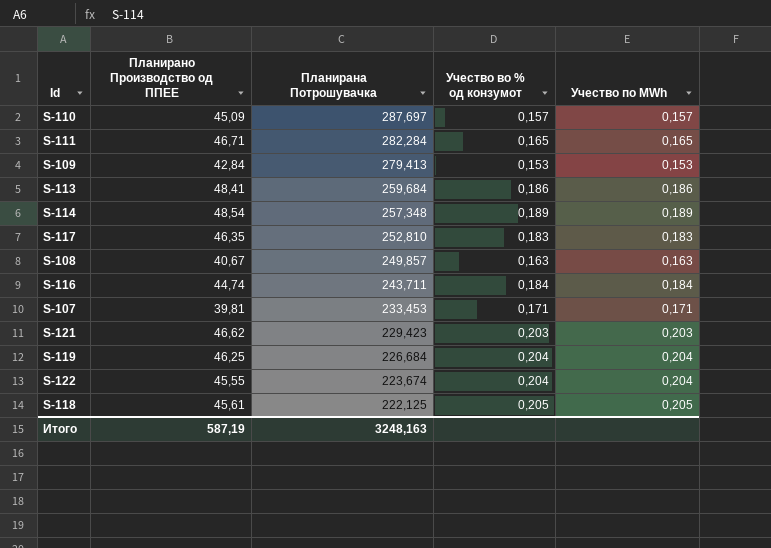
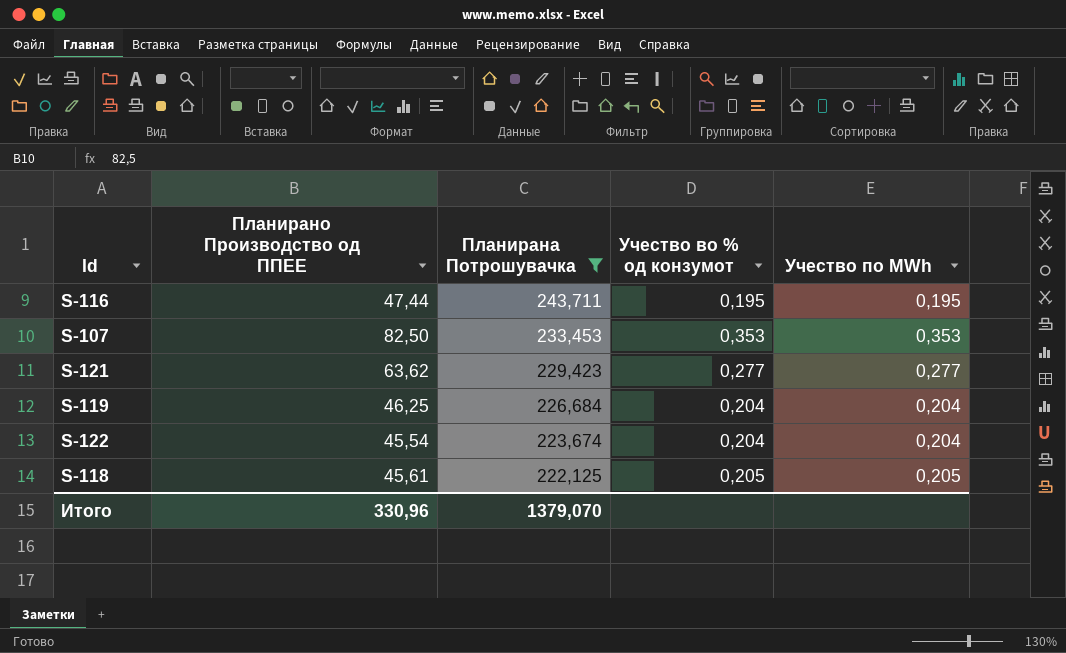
filter: none -> Планирана Потрошувачка <= 243,711
S-116 | Планирано Производство од ППЕЕ: 44,74 -> 47,44
S-116 | Учество во % од конзумот: 0,184 -> 0,195
S-116 | Учество по MWh: 0,184 -> 0,195
S-107 | Планирано Производство од ППЕЕ: 39,81 -> 82,50
S-107 | Учество во % од конзумот: 0,171 -> 0,353
S-107 | Учество по MWh: 0,171 -> 0,353
S-121 | Планирано Производство од ППЕЕ: 46,62 -> 63,62
S-121 | Учество во % од конзумот: 0,203 -> 0,277
S-121 | Учество по MWh: 0,203 -> 0,277
S-122 | Планирано Производство од ППЕЕ: 45,55 -> 45,54
Итого | Планирано Производство од ППЕЕ: 587,19 -> 330,96
Итого | Планирана Потрошувачка: 3248,163 -> 1379,070

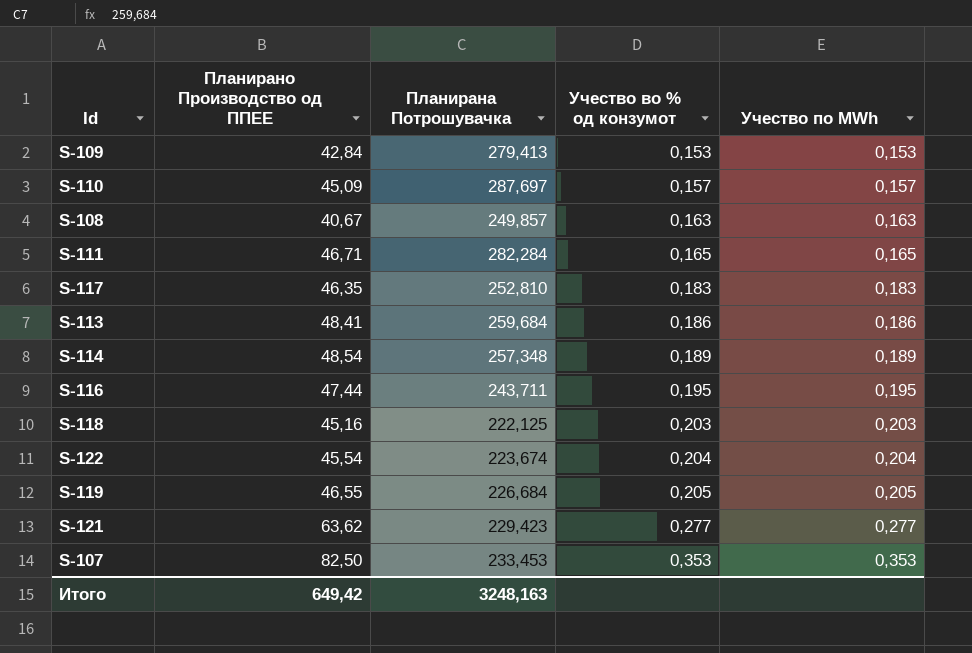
filter: Планирана Потрошувачка <= 243,711 -> none
row order: Планирана Потрошувачка descending -> Учество во % од конзумот ascending
S-118 | Планирано Производство од ППЕЕ: 45,61 -> 45,16
S-118 | Учество во % од конзумот: 0,205 -> 0,203
S-118 | Учество по MWh: 0,205 -> 0,203
S-119 | Планирано Производство од ППЕЕ: 46,25 -> 46,55
S-119 | Учество во % од конзумот: 0,204 -> 0,205
S-119 | Учество по MWh: 0,204 -> 0,205
Итого | Планирано Производство од ППЕЕ: 330,96 -> 649,42
Итого | Планирана Потрошувачка: 1379,070 -> 3248,163

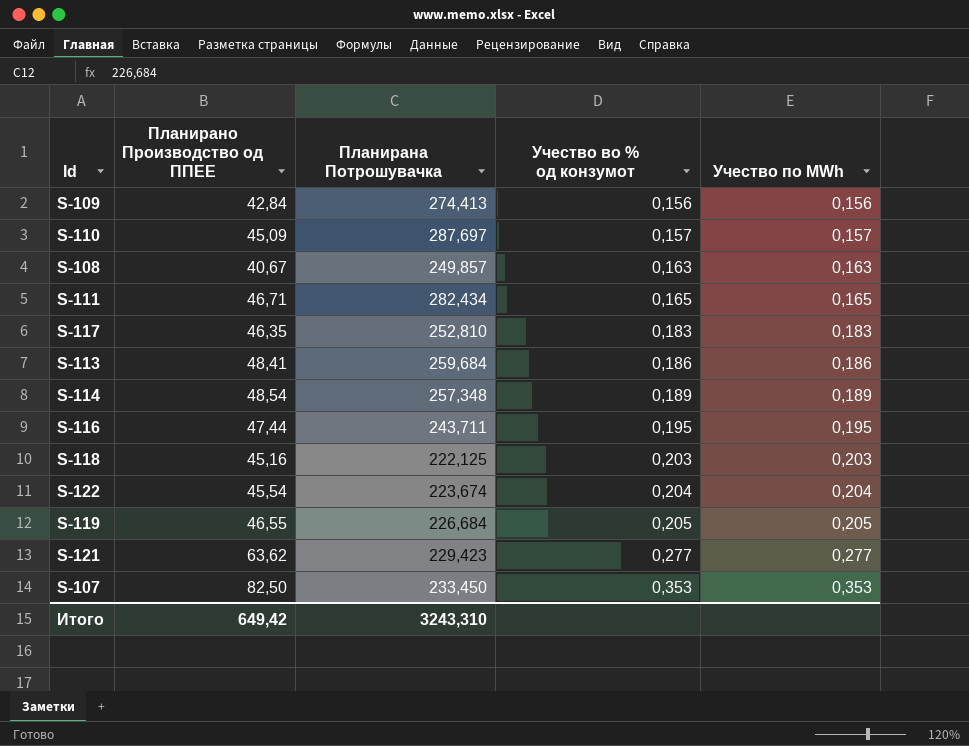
S-109 | Планирана Потрошувачка: 279,413 -> 274,413
S-109 | Учество во % од конзумот: 0,153 -> 0,156
S-109 | Учество по MWh: 0,153 -> 0,156
S-111 | Планирана Потрошувачка: 282,284 -> 282,434
S-107 | Планирана Потрошувачка: 233,453 -> 233,450
Итого | Планирана Потрошувачка: 3248,163 -> 3243,310

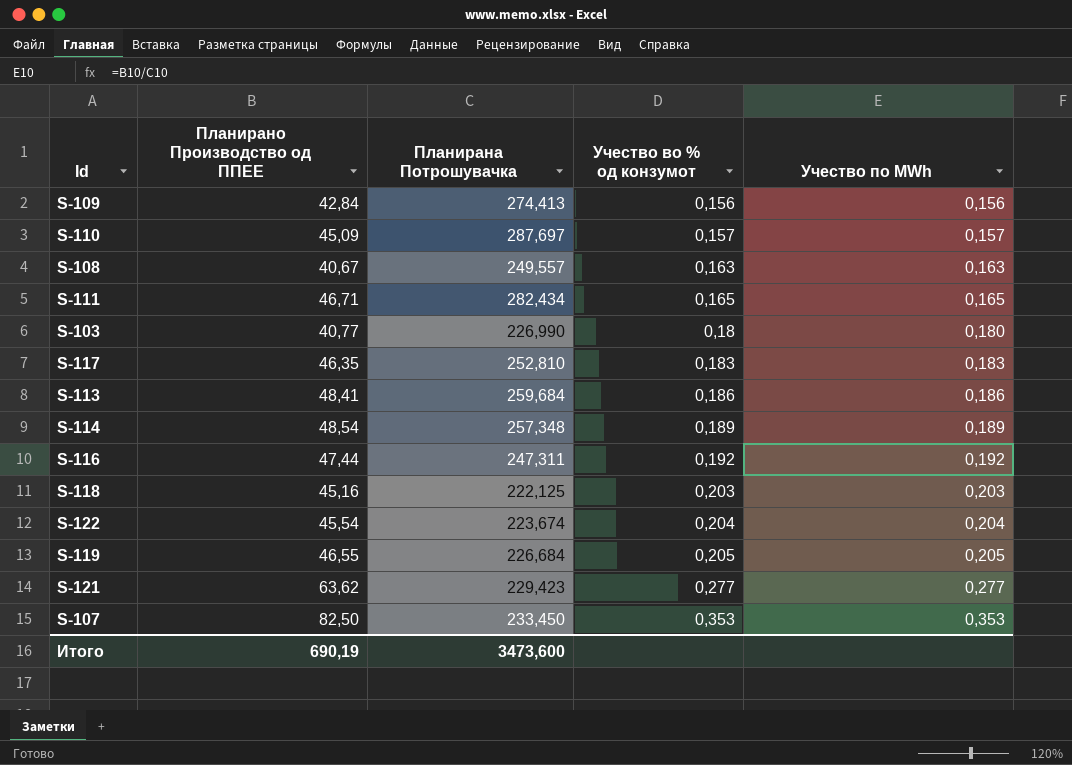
S-108 | Планирана Потрошувачка: 249,857 -> 249,557
row S-103: none -> 40,77 | 226,990 | 0,18 | 0,180
S-116 | Планирана Потрошувачка: 243,711 -> 247,311
S-116 | Учество во % од конзумот: 0,195 -> 0,192
S-116 | Учество по MWh: 0,195 -> 0,192
Итого | Планирано Производство од ППЕЕ: 649,42 -> 690,19
Итого | Планирана Потрошувачка: 3243,310 -> 3473,600

